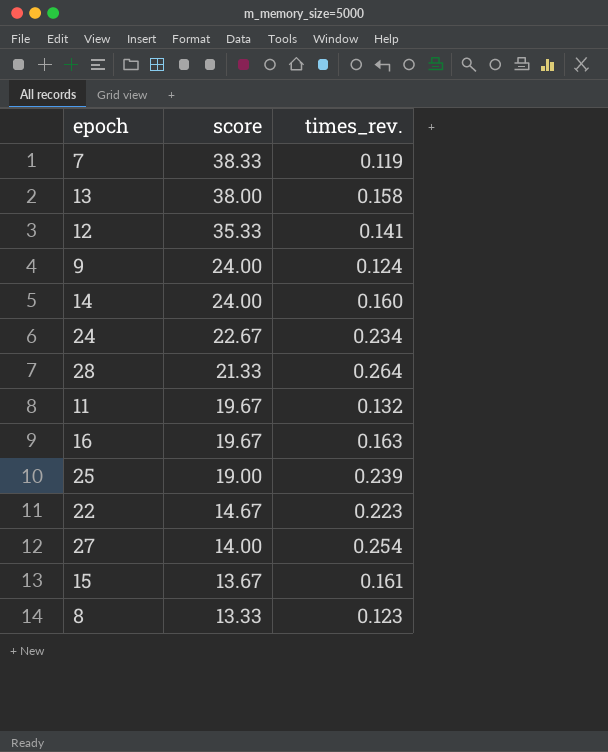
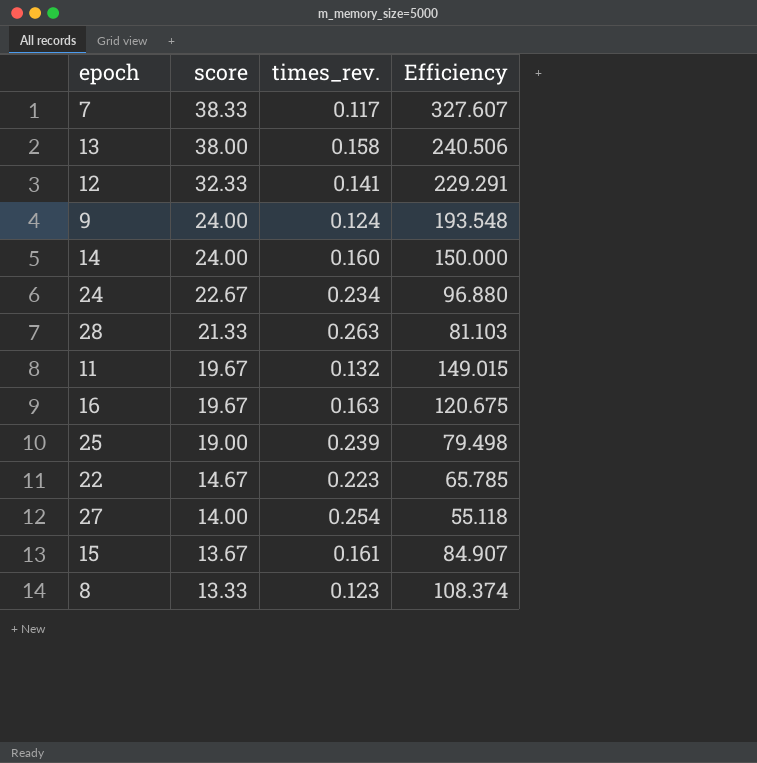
column Efficiency | formula: none -> [score] / [times_rev.]
7 | times_rev.: 0.119 -> 0.117
12 | score: 35.33 -> 32.33
28 | times_rev.: 0.264 -> 0.263

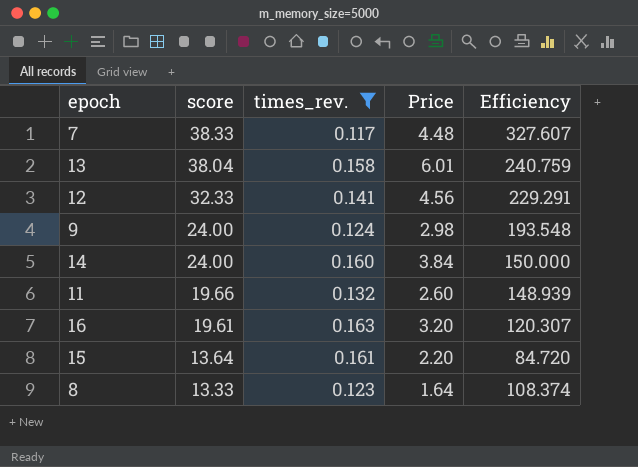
filter: none -> times_rev. <= 0.163
column Price | formula: none -> [score] * [times_rev.]
13 | score: 38.00 -> 38.04
13 | Efficiency: 240.506 -> 240.759
11 | score: 19.67 -> 19.66
11 | Efficiency: 149.015 -> 148.939
16 | score: 19.67 -> 19.61
16 | Efficiency: 120.675 -> 120.307
15 | score: 13.67 -> 13.64
15 | Efficiency: 84.907 -> 84.720

